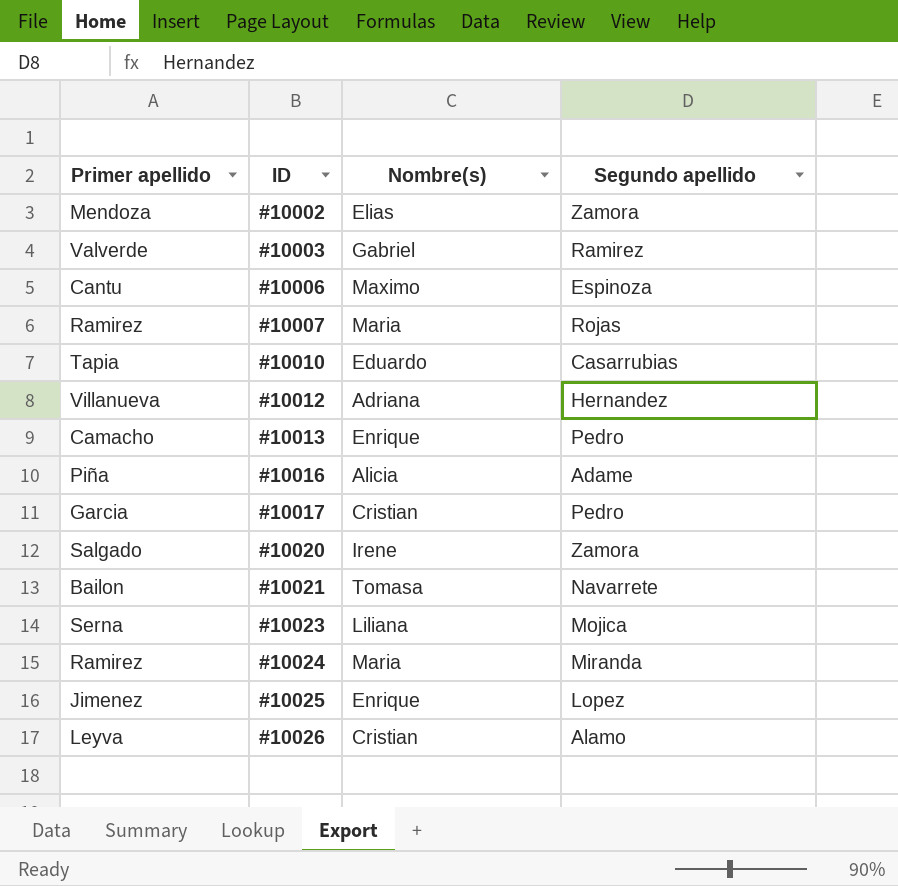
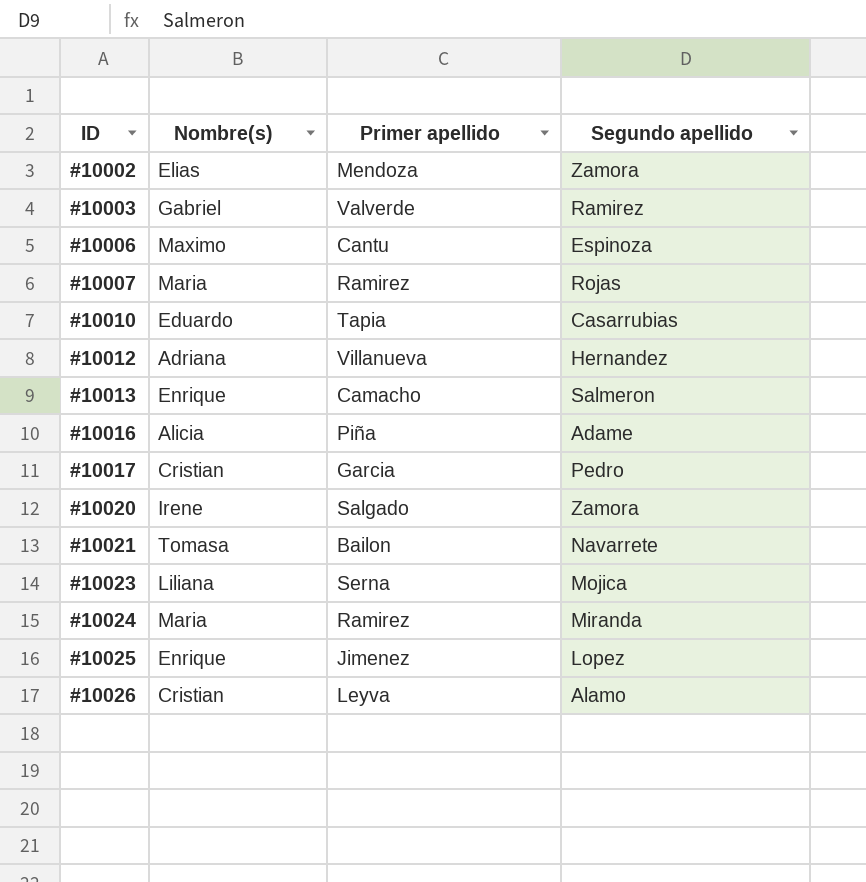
column Primer apellido | position: 1 -> 3
#10013 | Segundo apellido: Pedro -> Salmeron

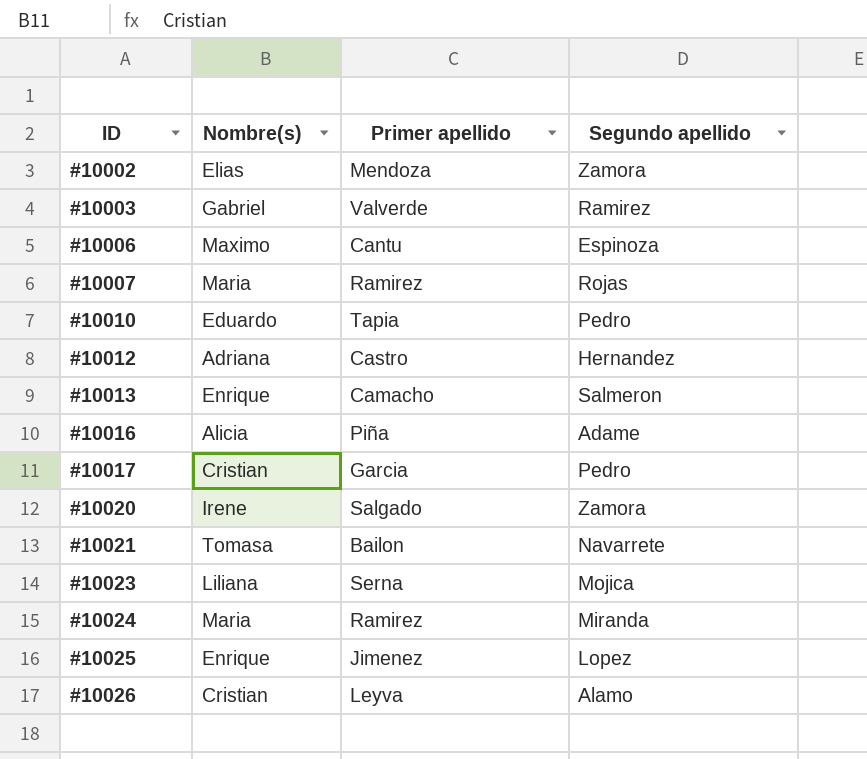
#10010 | Segundo apellido: Casarrubias -> Pedro
#10012 | Primer apellido: Villanueva -> Castro

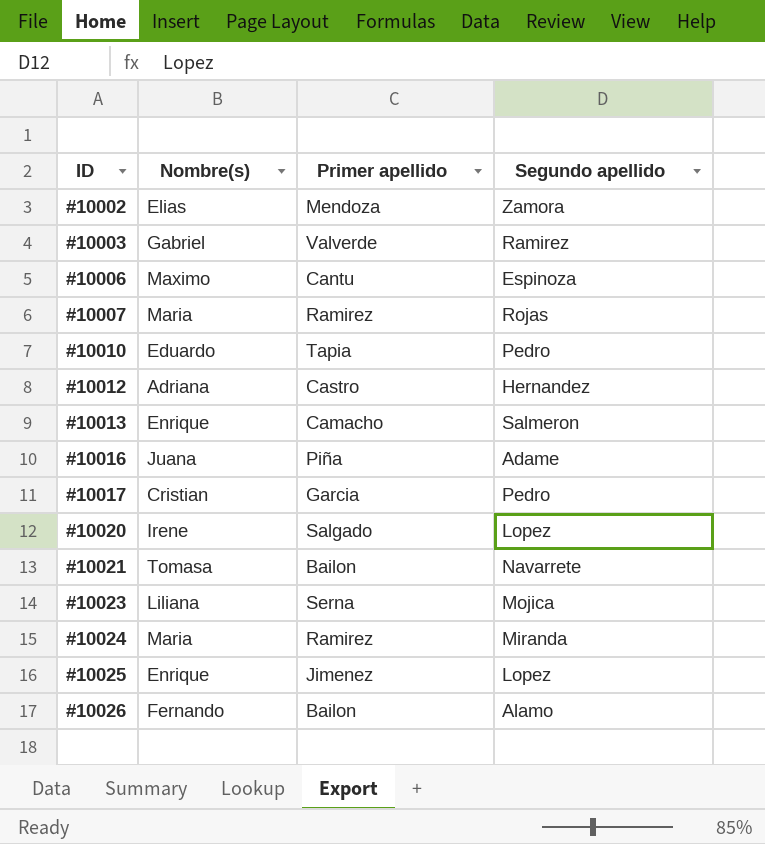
#10016 | Nombre(s): Alicia -> Juana
#10020 | Segundo apellido: Zamora -> Lopez
#10026 | Nombre(s): Cristian -> Fernando
#10026 | Primer apellido: Leyva -> Bailon

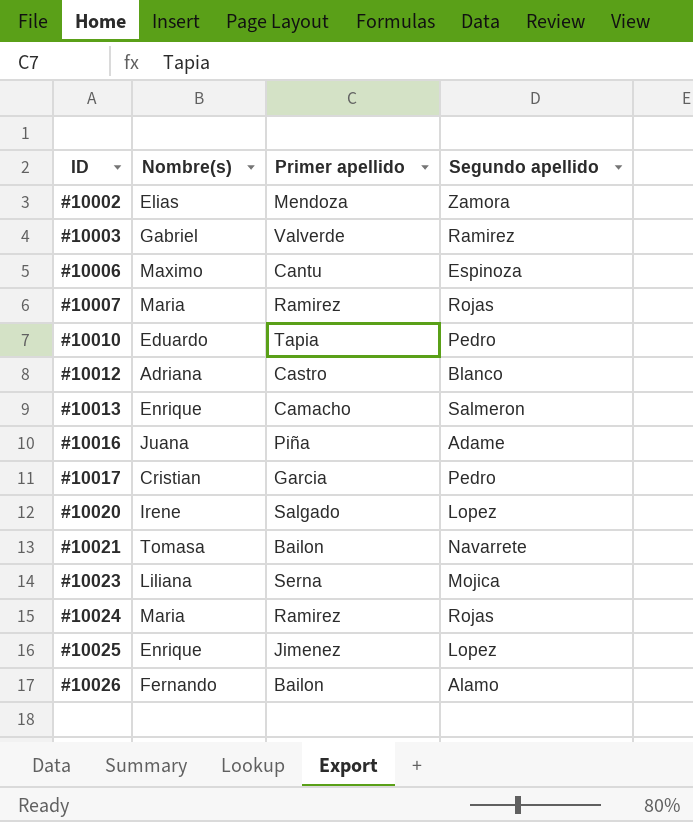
#10012 | Segundo apellido: Hernandez -> Blanco
#10024 | Segundo apellido: Miranda -> Rojas

